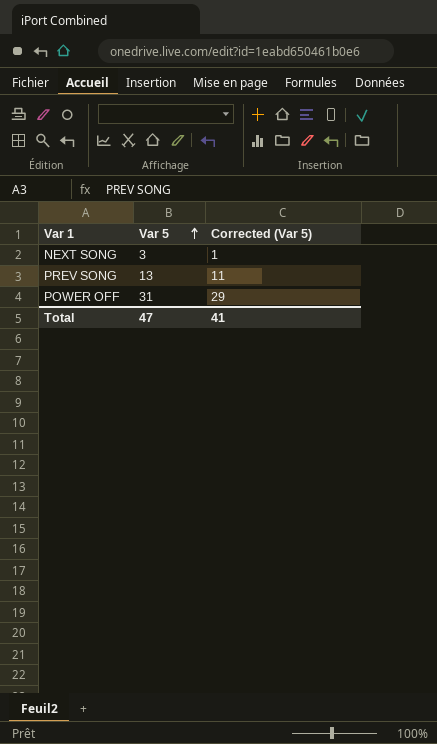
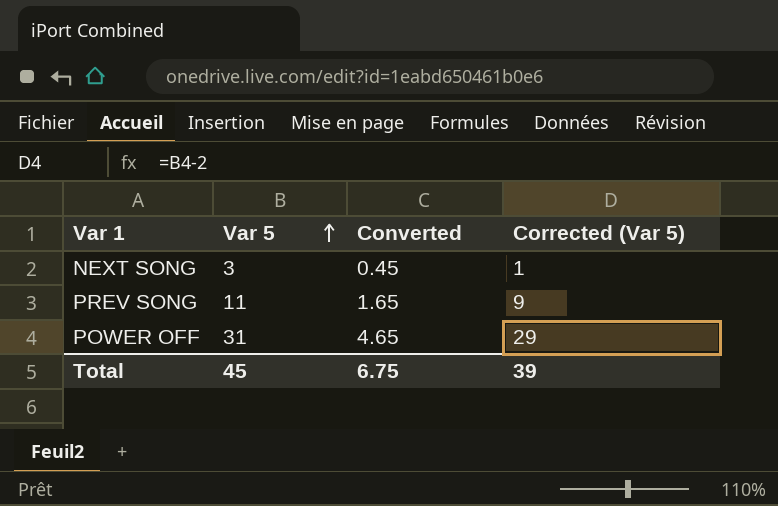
column Converted | formula: none -> [Var 5] * 0.15
PREV SONG | Var 5: 13 -> 11
PREV SONG | Corrected (Var 5): 11 -> 9
Total | Var 5: 47 -> 45
Total | Corrected (Var 5): 41 -> 39

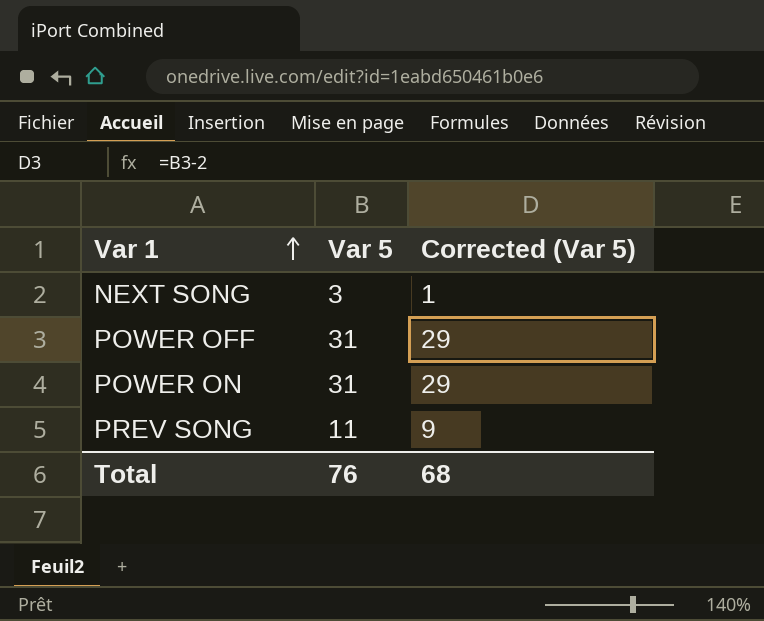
row order: Var 5 ascending -> Var 1 ascending
column Converted | formula: [Var 5] * 0.15 -> none
row POWER ON: none -> 31 | 29
Total | Var 5: 45 -> 76
Total | Corrected (Var 5): 39 -> 68

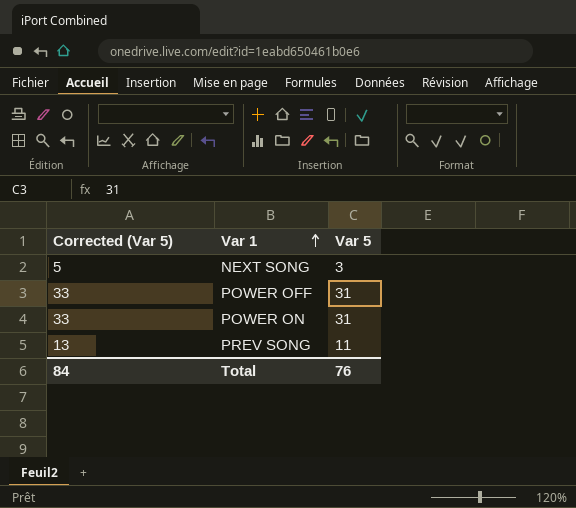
column Corrected (Var 5) | formula: [Var 5] - 2 -> [Var 5] + 2
column Corrected (Var 5) | position: 3 -> 1
Total | Corrected (Var 5): 68 -> 84

